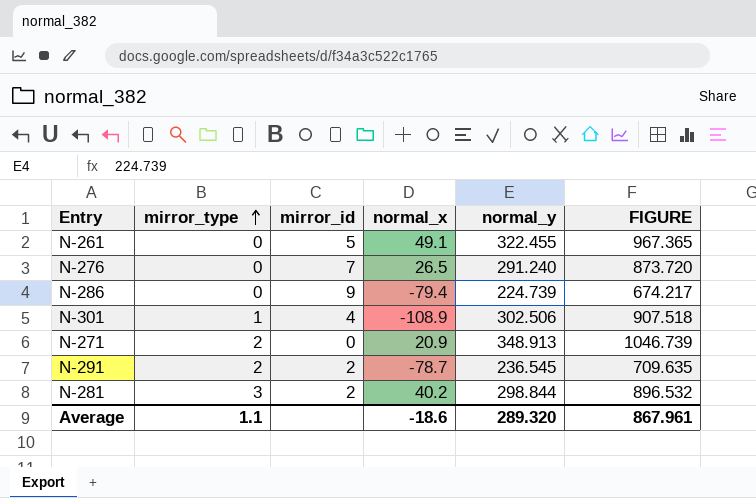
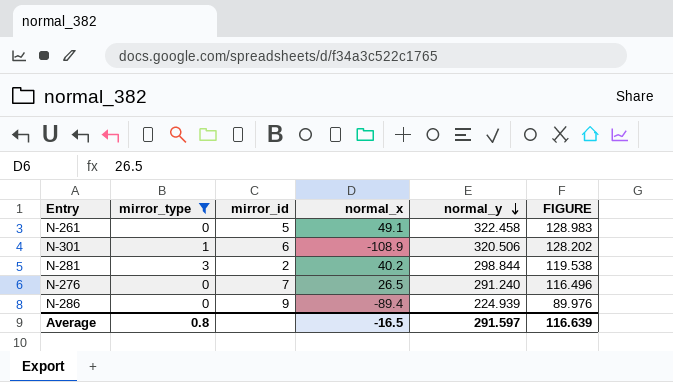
filter: none -> mirror_type != 2
row order: mirror_type ascending -> normal_y descending
column FIGURE | formula: [normal_y] * 3 -> [normal_y] * 0.4
N-261 | normal_y: 322.455 -> 322.458
N-301 | mirror_id: 4 -> 6
N-301 | normal_y: 302.506 -> 320.506
N-286 | normal_x: -79.4 -> -89.4
N-286 | normal_y: 224.739 -> 224.939
Average | mirror_type: 1.1 -> 0.8
Average | normal_x: -18.6 -> -16.5
Average | normal_y: 289.320 -> 291.597
Average | FIGURE: 867.961 -> 116.639

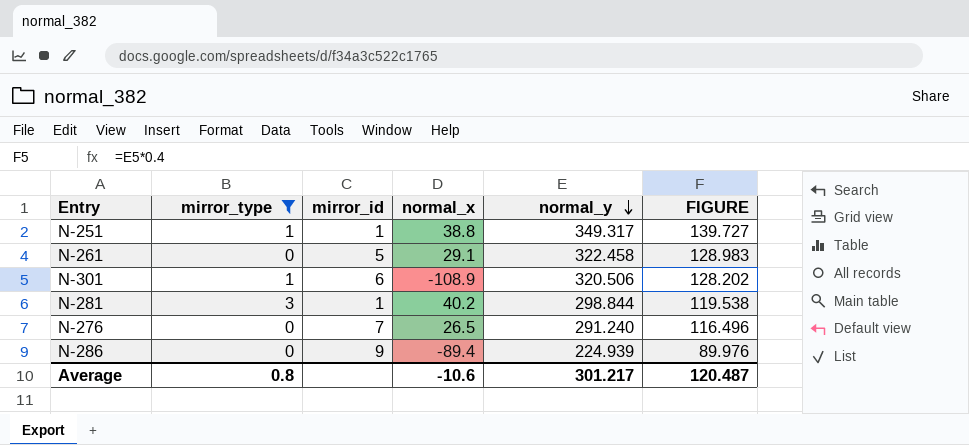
row N-251: none -> 1 | 1 | 38.8 | 349.317 | 139.727
N-261 | normal_x: 49.1 -> 29.1
N-281 | mirror_id: 2 -> 1
Average | normal_x: -16.5 -> -10.6
Average | normal_y: 291.597 -> 301.217
Average | FIGURE: 116.639 -> 120.487

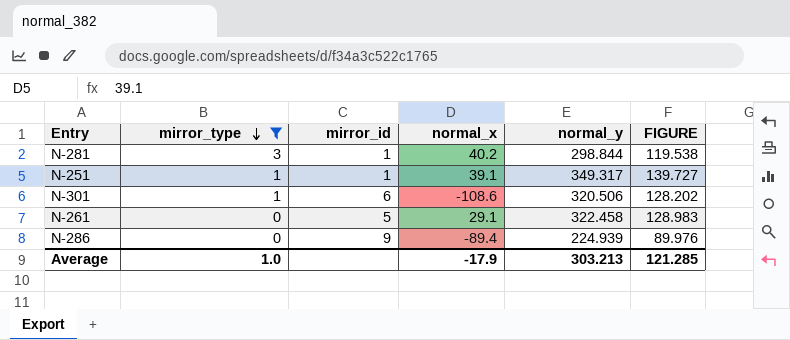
row order: normal_y descending -> mirror_type descending
row N-276: 0 | 7 | 26.5 | 291.240 | 116.496 -> none
N-251 | normal_x: 38.8 -> 39.1
N-301 | normal_x: -108.9 -> -108.6
Average | mirror_type: 0.8 -> 1.0
Average | normal_x: -10.6 -> -17.9
Average | normal_y: 301.217 -> 303.213
Average | FIGURE: 120.487 -> 121.285

